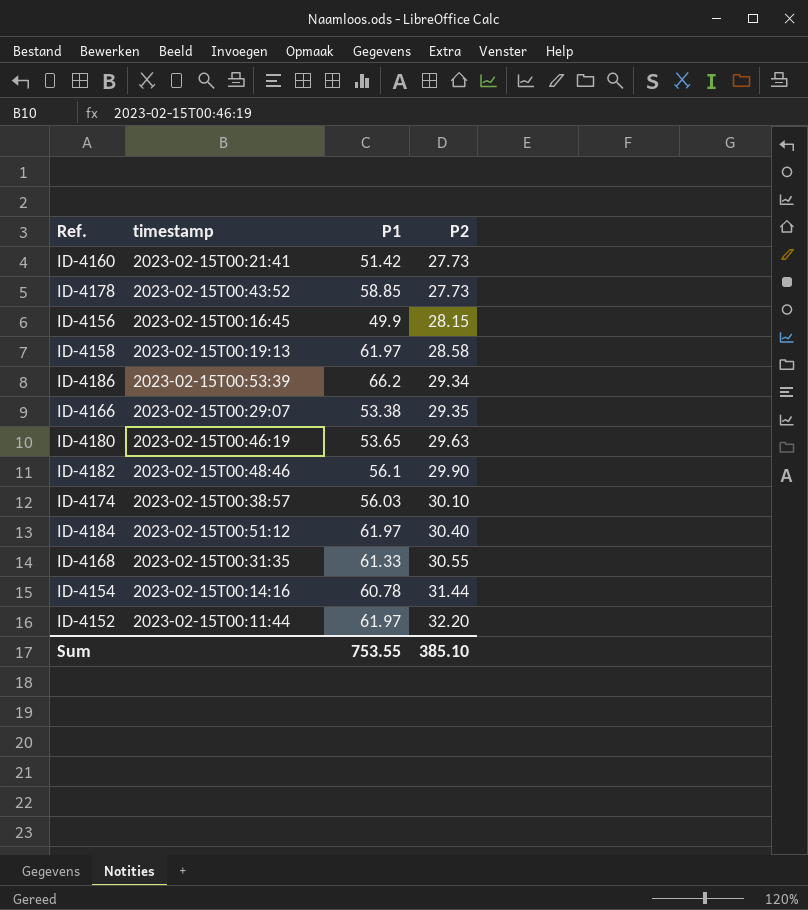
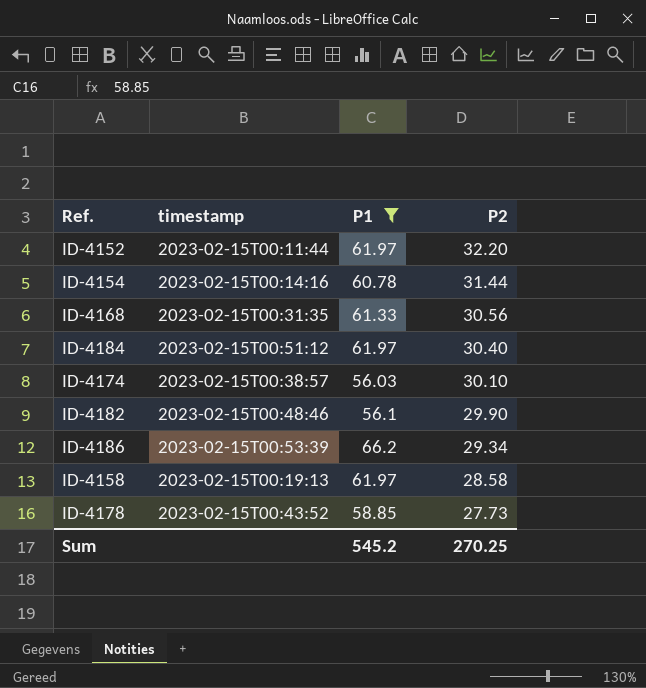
filter: none -> P1 >= 56.03
row order: P2 ascending -> P2 descending
ID-4168 | P2: 30.55 -> 30.56
Sum | P1: 753.55 -> 545.2
Sum | P2: 385.10 -> 270.25

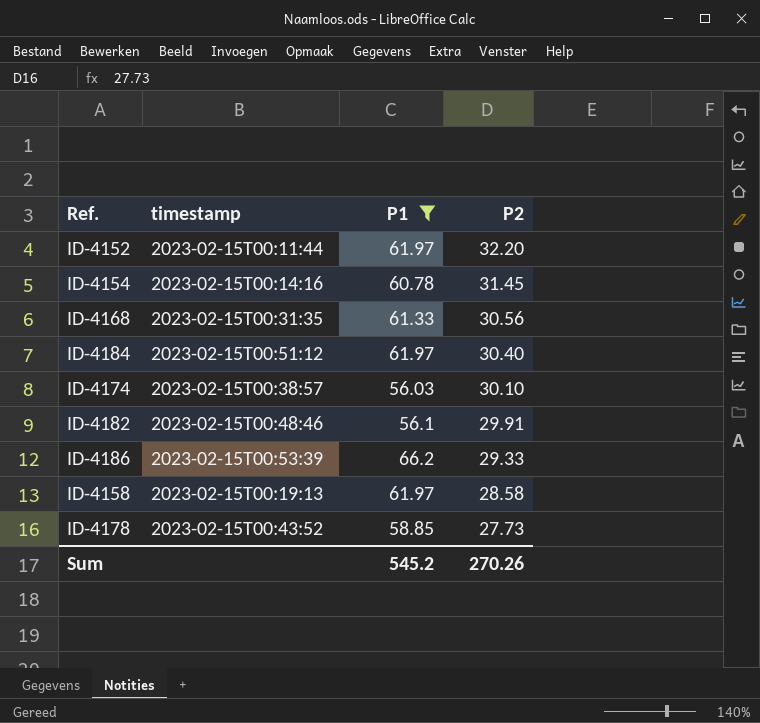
ID-4154 | P2: 31.44 -> 31.45
ID-4182 | P2: 29.90 -> 29.91
ID-4186 | P2: 29.34 -> 29.33
Sum | P2: 270.25 -> 270.26

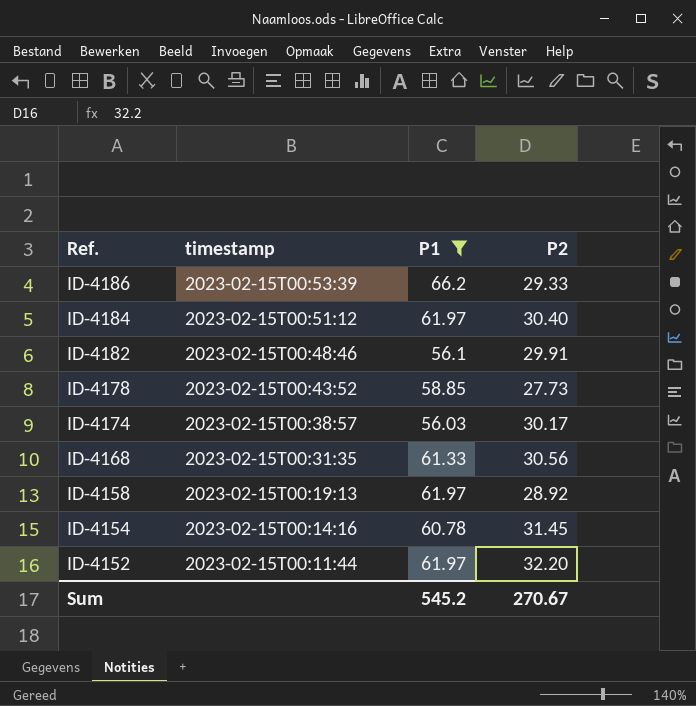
row order: P2 descending -> Ref. descending
ID-4174 | P2: 30.10 -> 30.17
ID-4158 | P2: 28.58 -> 28.92
Sum | P2: 270.26 -> 270.67

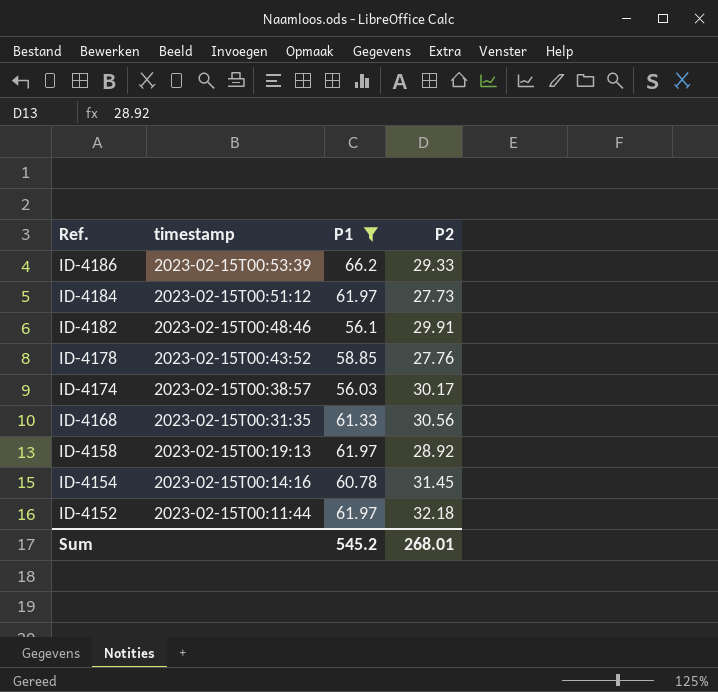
ID-4184 | P2: 30.40 -> 27.73
ID-4178 | P2: 27.73 -> 27.76
ID-4152 | P2: 32.20 -> 32.18
Sum | P2: 270.67 -> 268.01

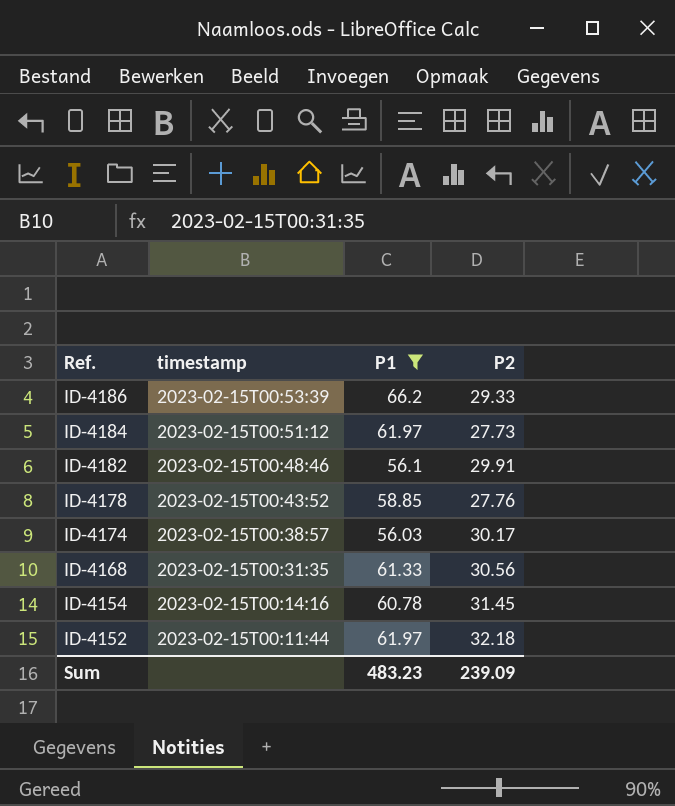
row ID-4158: 2023-02-15T00:19:13 | 61.97 | 28.92 -> none
Sum | P1: 545.2 -> 483.23
Sum | P2: 268.01 -> 239.09

